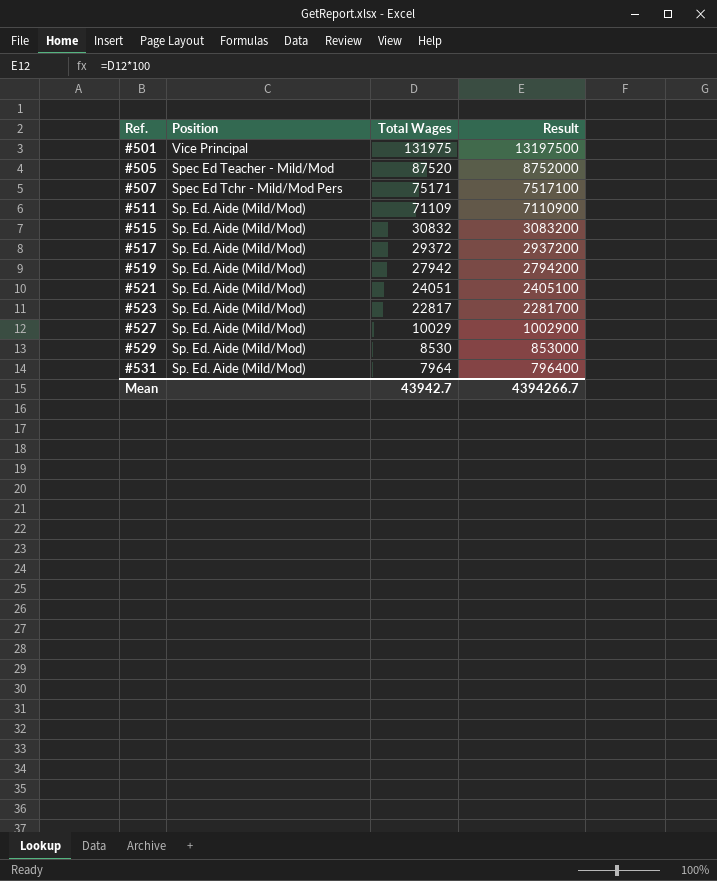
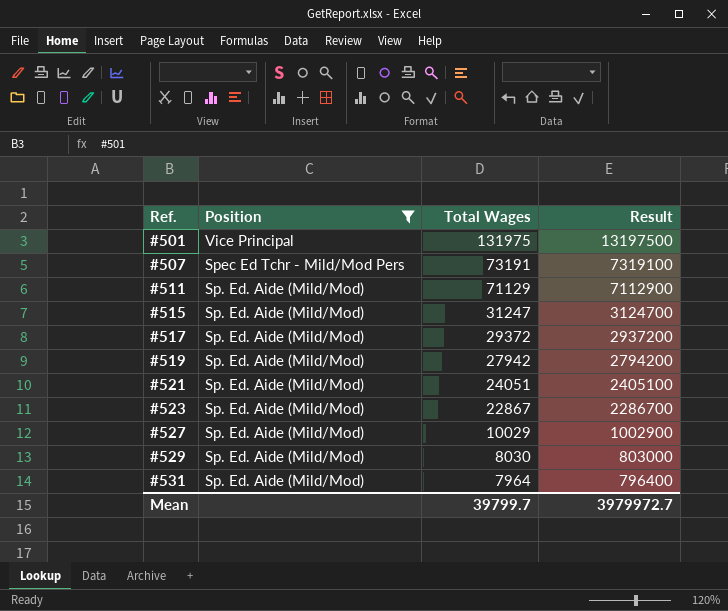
filter: none -> Position != Spec Ed Teacher - Mild/Mod
#507 | Total Wages: 75171 -> 73191
#507 | Result: 7517100 -> 7319100
#511 | Total Wages: 71109 -> 71129
#511 | Result: 7110900 -> 7112900
#515 | Total Wages: 30832 -> 31247
#515 | Result: 3083200 -> 3124700
#523 | Total Wages: 22817 -> 22867
#523 | Result: 2281700 -> 2286700
#529 | Total Wages: 8530 -> 8030
#529 | Result: 853000 -> 803000
Mean | Total Wages: 43942.7 -> 39799.7
Mean | Result: 4394266.7 -> 3979972.7

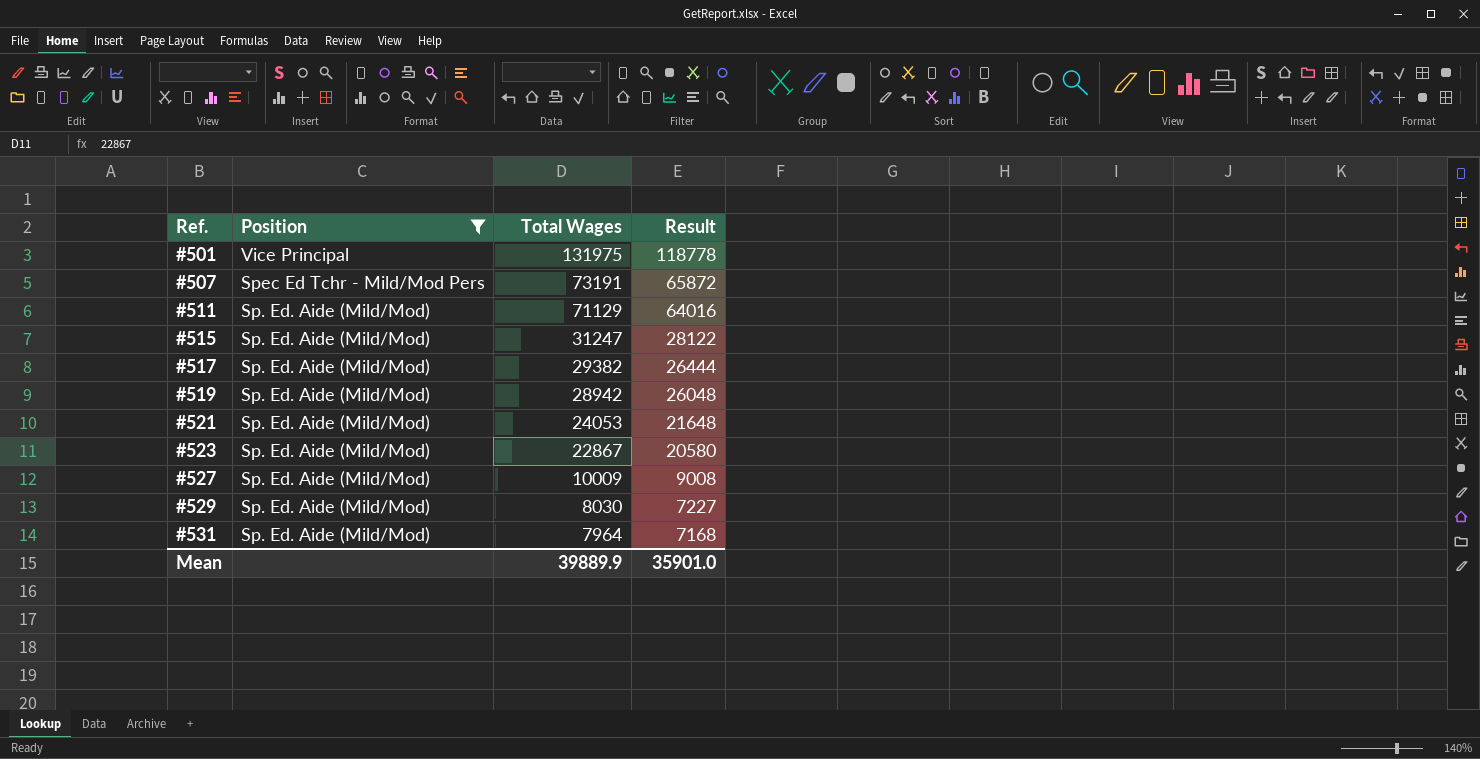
column Result | formula: [Total Wages] * 100 -> [Total Wages] * 0.9
#517 | Total Wages: 29372 -> 29382
#519 | Total Wages: 27942 -> 28942
#521 | Total Wages: 24051 -> 24053
#527 | Total Wages: 10029 -> 10009
Mean | Total Wages: 39799.7 -> 39889.9
Mean | Result: 3979972.7 -> 35901.0

